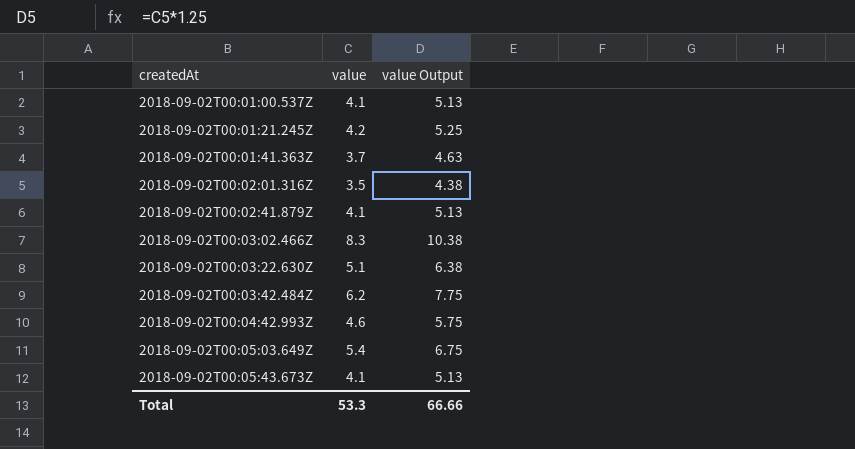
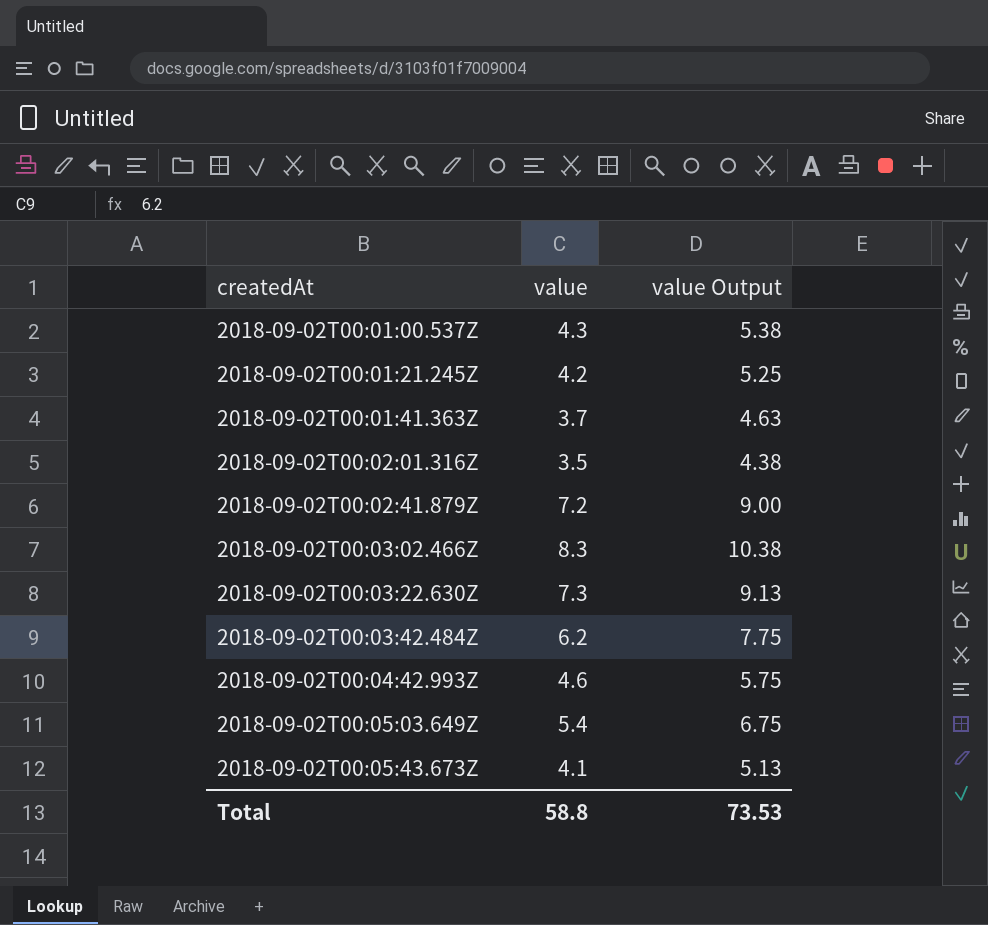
2018-09-02T00:01:00.537Z | value: 4.1 -> 4.3
2018-09-02T00:01:00.537Z | value Output: 5.13 -> 5.38
2018-09-02T00:02:41.879Z | value: 4.1 -> 7.2
2018-09-02T00:02:41.879Z | value Output: 5.13 -> 9.00
2018-09-02T00:03:22.630Z | value: 5.1 -> 7.3
2018-09-02T00:03:22.630Z | value Output: 6.38 -> 9.13
Total | value: 53.3 -> 58.8
Total | value Output: 66.66 -> 73.53

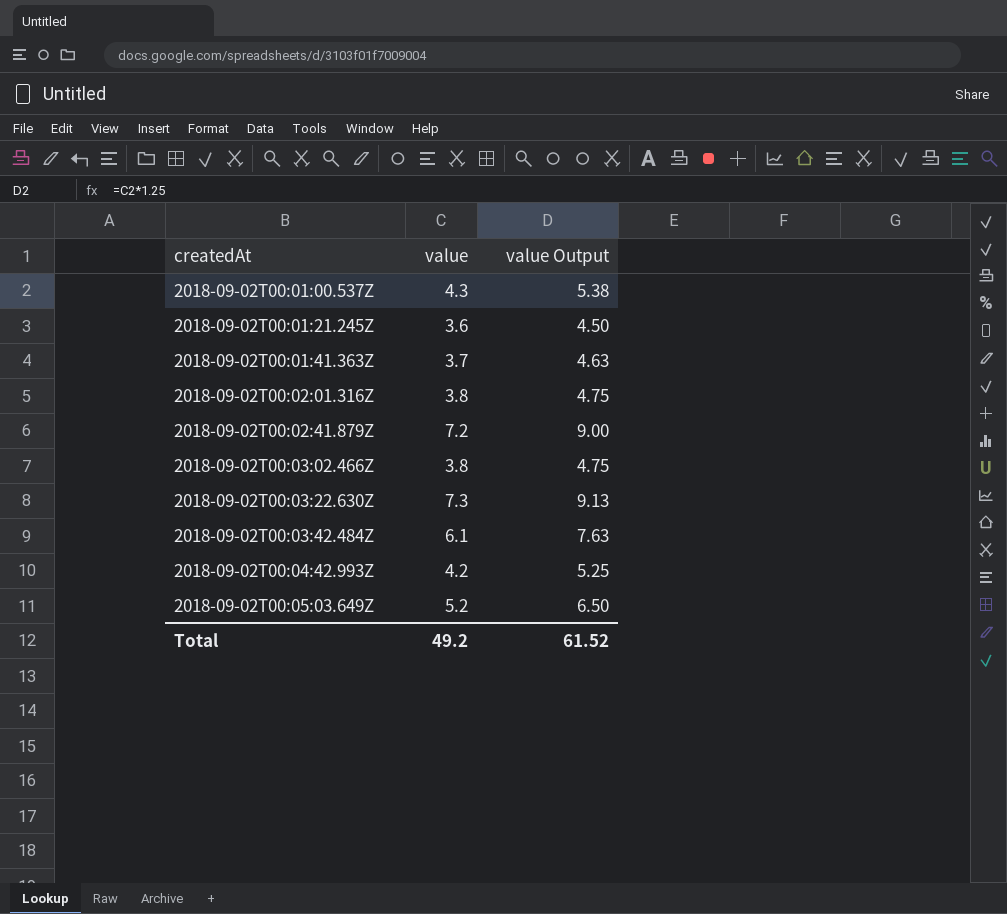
row 2018-09-02T00:05:43.673Z: 4.1 | 5.13 -> none
2018-09-02T00:01:21.245Z | value: 4.2 -> 3.6
2018-09-02T00:01:21.245Z | value Output: 5.25 -> 4.50
2018-09-02T00:02:01.316Z | value: 3.5 -> 3.8
2018-09-02T00:02:01.316Z | value Output: 4.38 -> 4.75
2018-09-02T00:03:02.466Z | value: 8.3 -> 3.8
2018-09-02T00:03:02.466Z | value Output: 10.38 -> 4.75
2018-09-02T00:03:42.484Z | value: 6.2 -> 6.1
2018-09-02T00:03:42.484Z | value Output: 7.75 -> 7.63
2018-09-02T00:04:42.993Z | value: 4.6 -> 4.2
2018-09-02T00:04:42.993Z | value Output: 5.75 -> 5.25
2018-09-02T00:05:03.649Z | value: 5.4 -> 5.2
2018-09-02T00:05:03.649Z | value Output: 6.75 -> 6.50
Total | value: 58.8 -> 49.2
Total | value Output: 73.53 -> 61.52

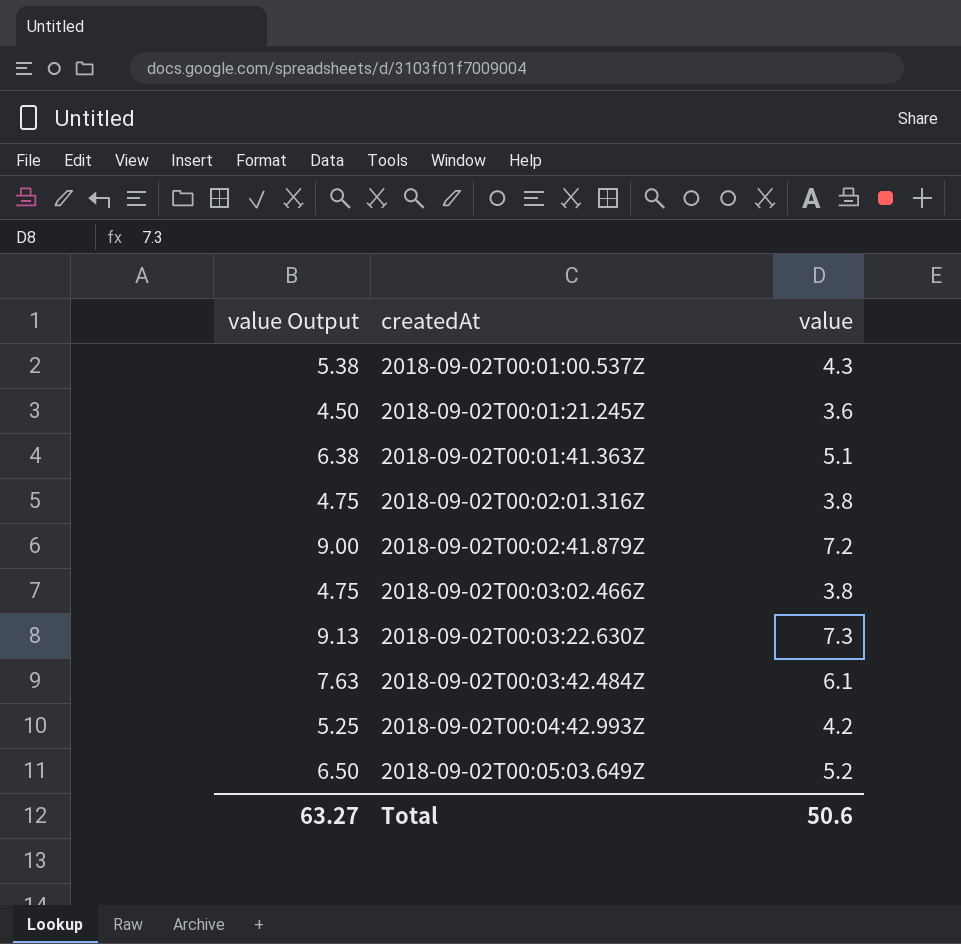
column value Output | position: 3 -> 1
2018-09-02T00:01:41.363Z | value Output: 4.63 -> 6.38
2018-09-02T00:01:41.363Z | value: 3.7 -> 5.1
Total | value Output: 61.52 -> 63.27
Total | value: 49.2 -> 50.6

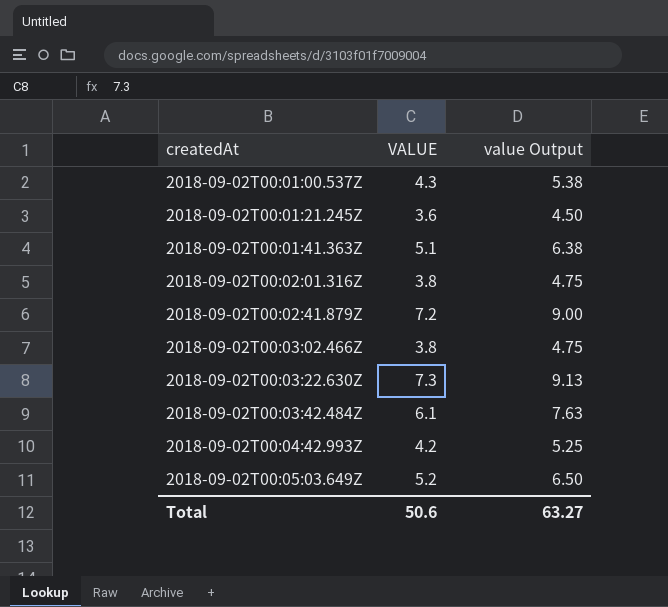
column name: value -> VALUE
column value Output | position: 1 -> 3

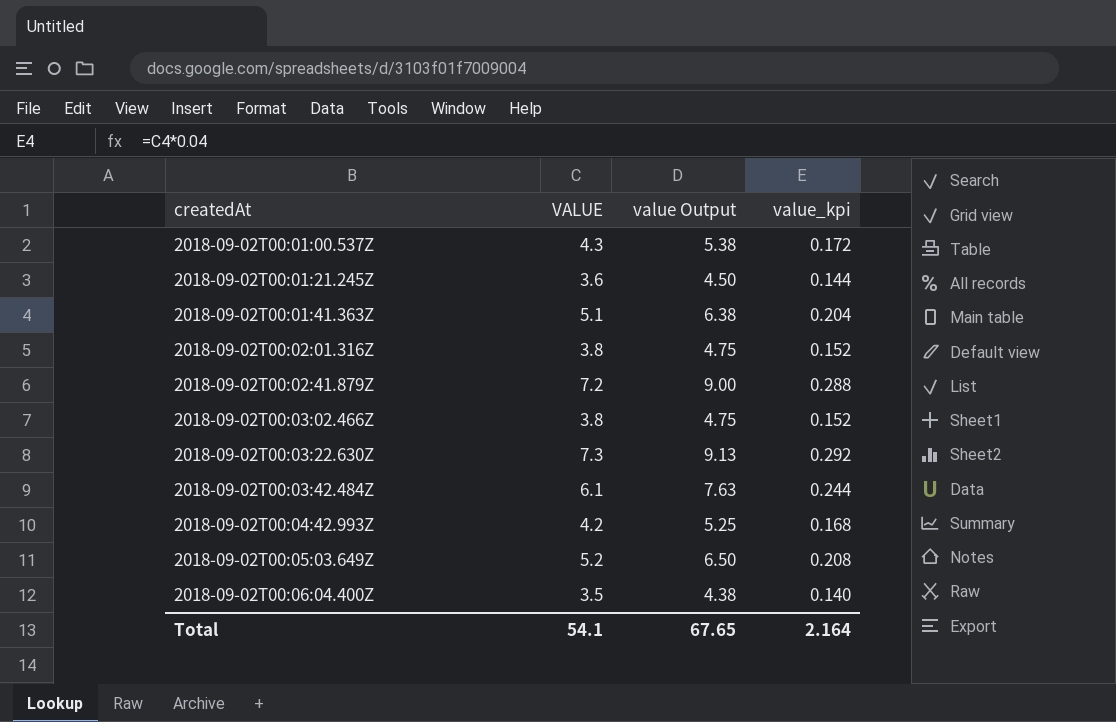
column value_kpi | formula: none -> [VALUE] * 0.04
row 2018-09-02T00:06:04.400Z: none -> 3.5 | 4.38 | 0.140
Total | VALUE: 50.6 -> 54.1
Total | value Output: 63.27 -> 67.65

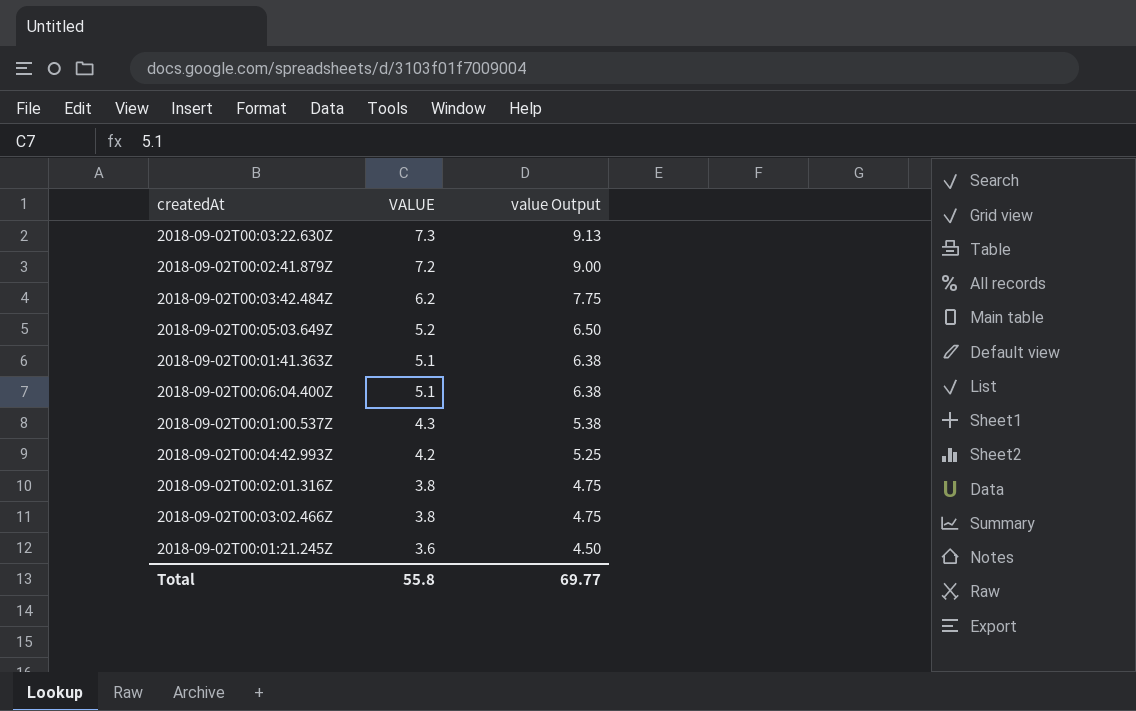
row order: createdAt ascending -> VALUE descending
column value_kpi | formula: [VALUE] * 0.04 -> none
2018-09-02T00:03:42.484Z | VALUE: 6.1 -> 6.2
2018-09-02T00:03:42.484Z | value Output: 7.63 -> 7.75
2018-09-02T00:06:04.400Z | VALUE: 3.5 -> 5.1
2018-09-02T00:06:04.400Z | value Output: 4.38 -> 6.38
Total | VALUE: 54.1 -> 55.8
Total | value Output: 67.65 -> 69.77

